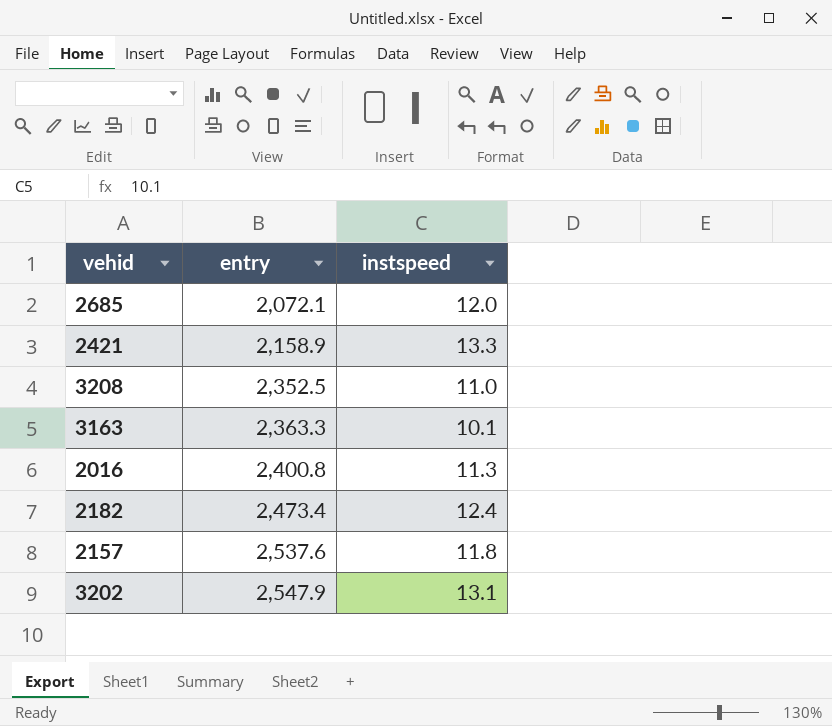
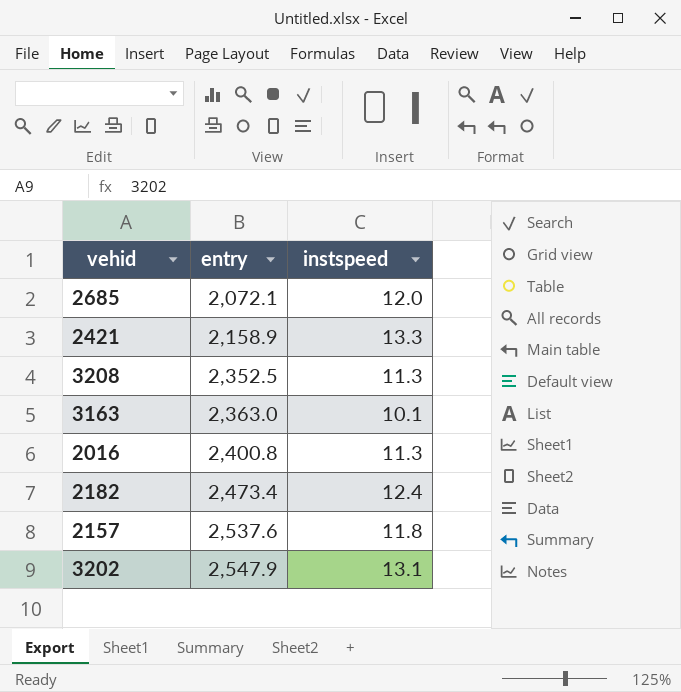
3208 | instspeed: 11.0 -> 11.3
3163 | entry: 2,363.3 -> 2,363.0

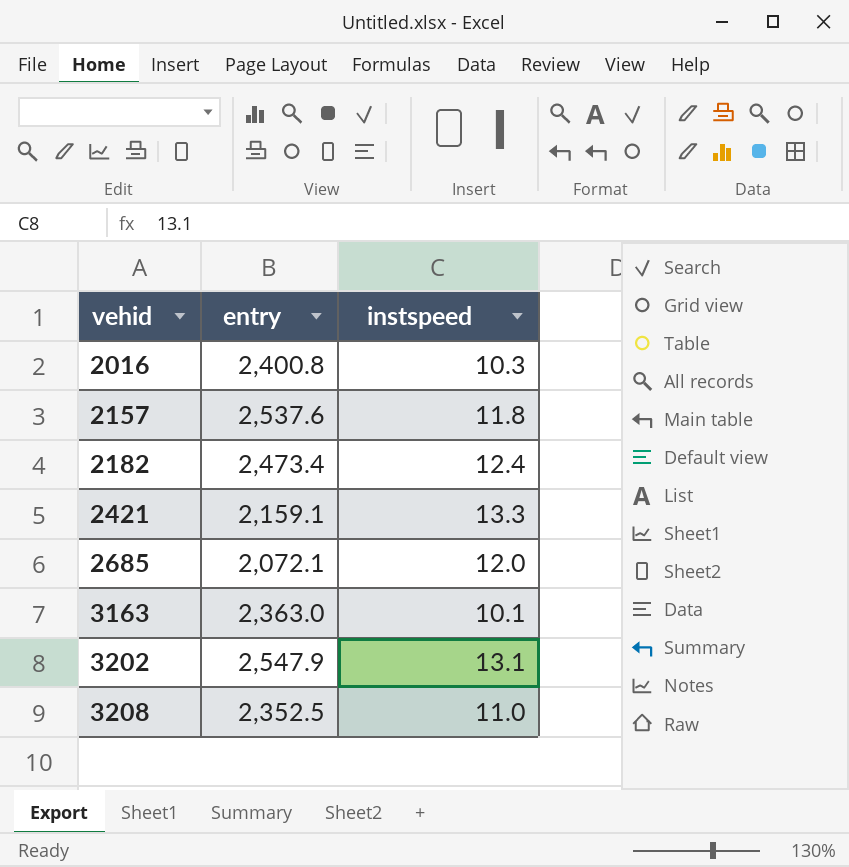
row order: entry ascending -> vehid ascending
2016 | instspeed: 11.3 -> 10.3
2421 | entry: 2,158.9 -> 2,159.1
3208 | instspeed: 11.3 -> 11.0

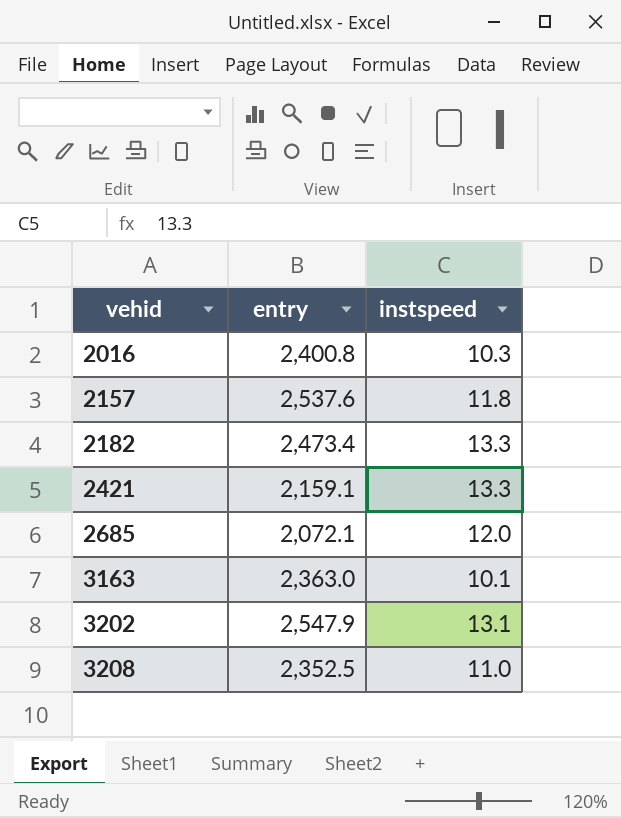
2182 | instspeed: 12.4 -> 13.3

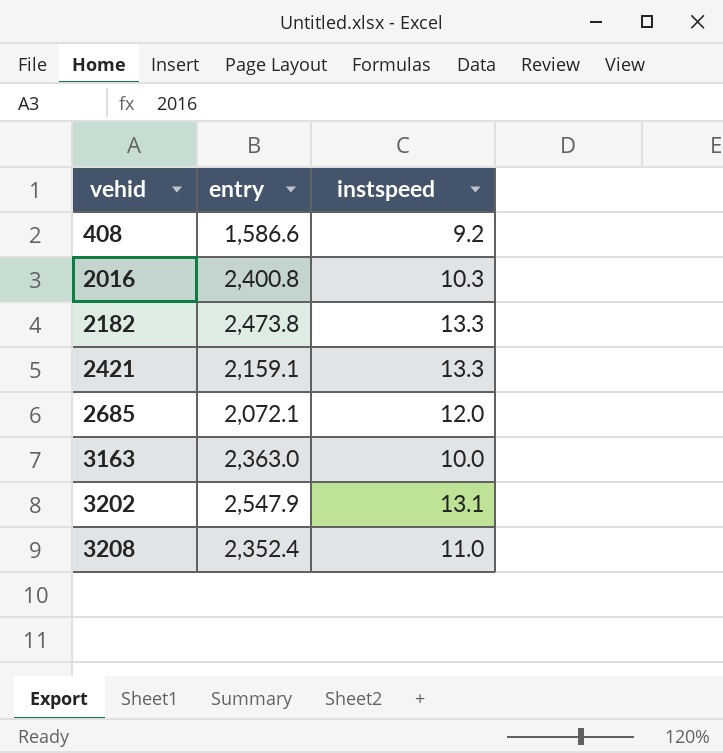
row 2157: 2,537.6 | 11.8 -> none
row 408: none -> 1,586.6 | 9.2
2182 | entry: 2,473.4 -> 2,473.8
3163 | instspeed: 10.1 -> 10.0
3208 | entry: 2,352.5 -> 2,352.4

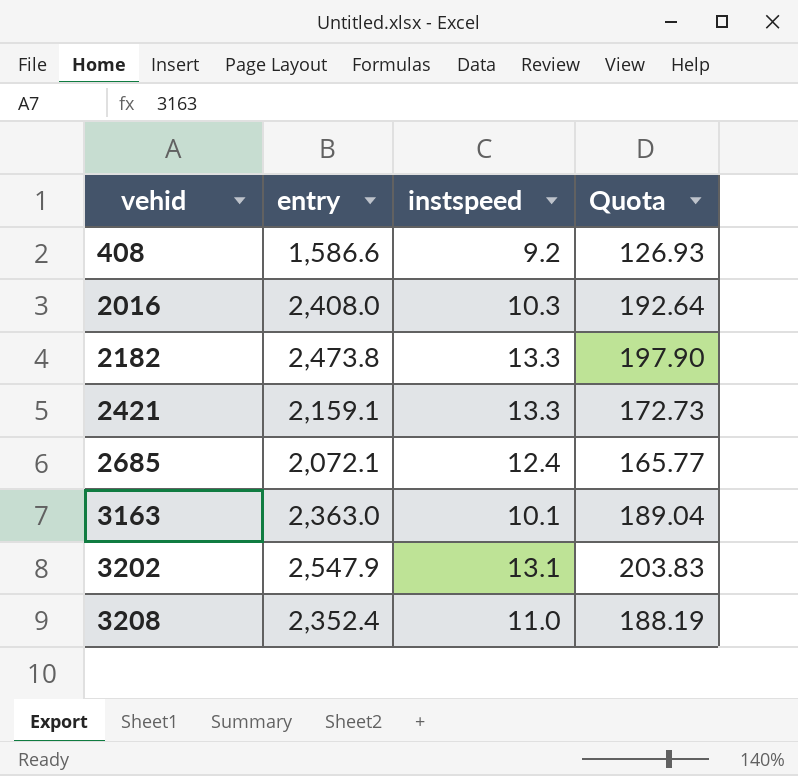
column Quota | formula: none -> [entry] * 0.08
2016 | entry: 2,400.8 -> 2,408.0
2685 | instspeed: 12.0 -> 12.4
3163 | instspeed: 10.0 -> 10.1

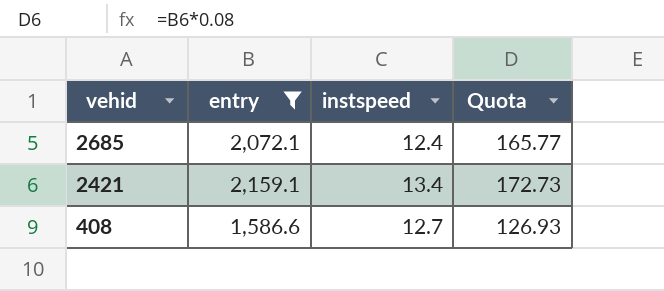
filter: none -> entry <= 2,159.1
row order: vehid ascending -> vehid descending
2421 | instspeed: 13.3 -> 13.4
408 | instspeed: 9.2 -> 12.7

